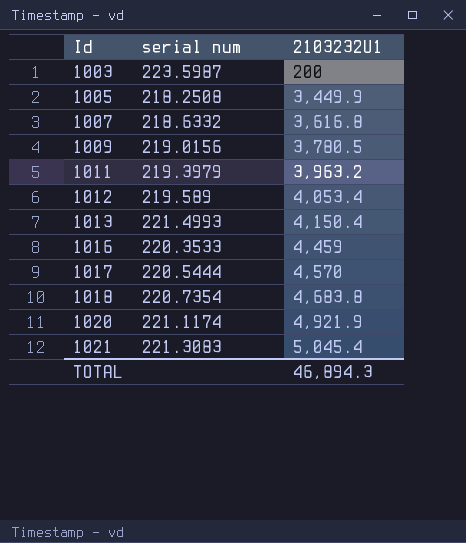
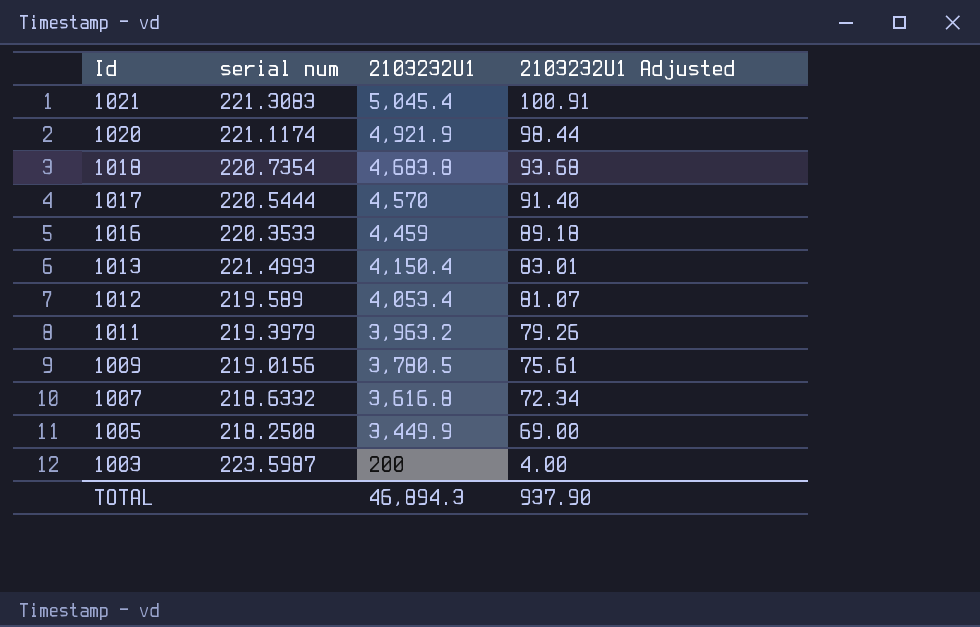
row order: Id ascending -> Id descending
column 2103232U1 Adjusted | formula: none -> [2103232U1] * 0.02

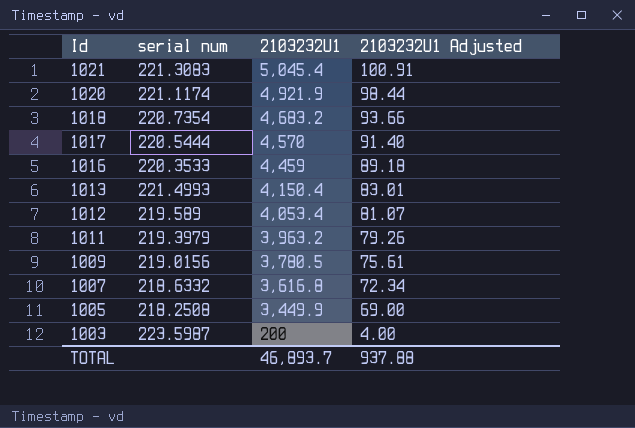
1018 | 2103232U1: 4,683.8 -> 4,683.2
1018 | 2103232U1 Adjusted: 93.68 -> 93.66
TOTAL | 2103232U1: 46,894.3 -> 46,893.7
TOTAL | 2103232U1 Adjusted: 937.90 -> 937.88

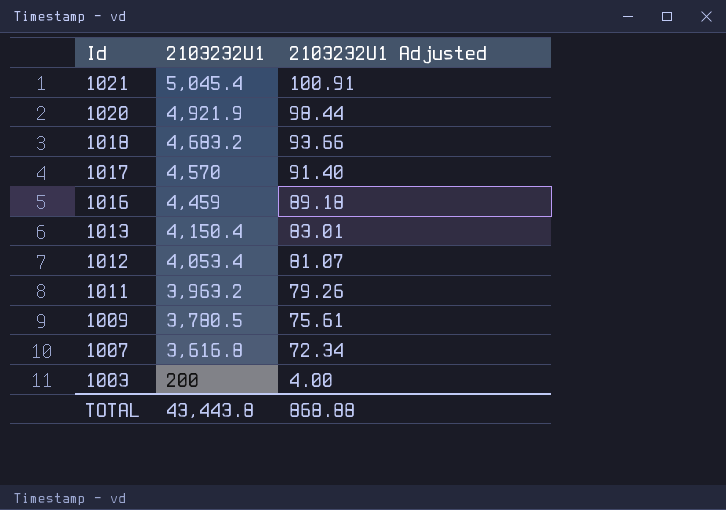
column serial num | position: 2 -> none
row 1005: 218.2508 | 3,449.9 | 69.00 -> none
TOTAL | 2103232U1: 46,893.7 -> 43,443.8
TOTAL | 2103232U1 Adjusted: 937.88 -> 868.88

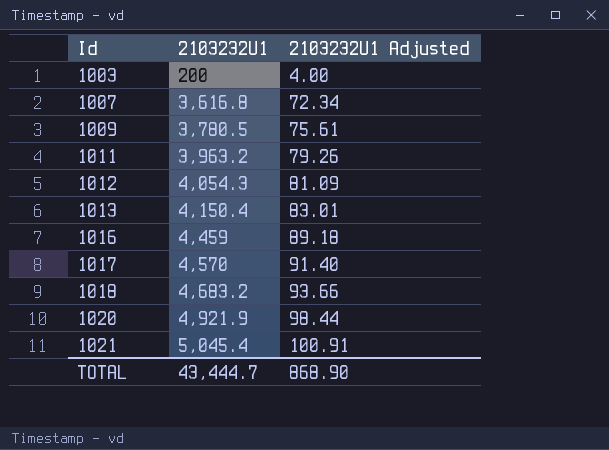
row order: Id descending -> Id ascending
1012 | 2103232U1: 4,053.4 -> 4,054.3
1012 | 2103232U1 Adjusted: 81.07 -> 81.09
TOTAL | 2103232U1: 43,443.8 -> 43,444.7
TOTAL | 2103232U1 Adjusted: 868.88 -> 868.90

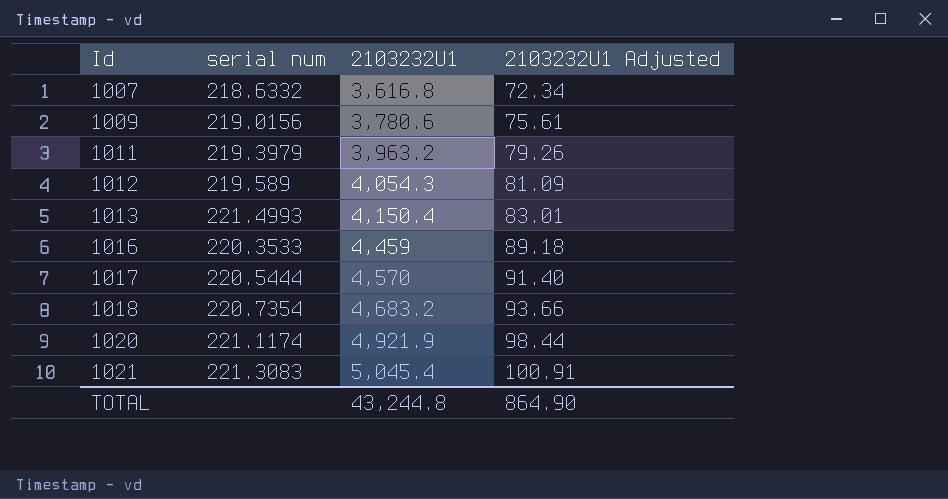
column serial num | position: none -> 2
row 1003: 200 | 4.00 -> none
1009 | 2103232U1: 3,780.5 -> 3,780.6
TOTAL | 2103232U1: 43,444.7 -> 43,244.8
TOTAL | 2103232U1 Adjusted: 868.90 -> 864.90

